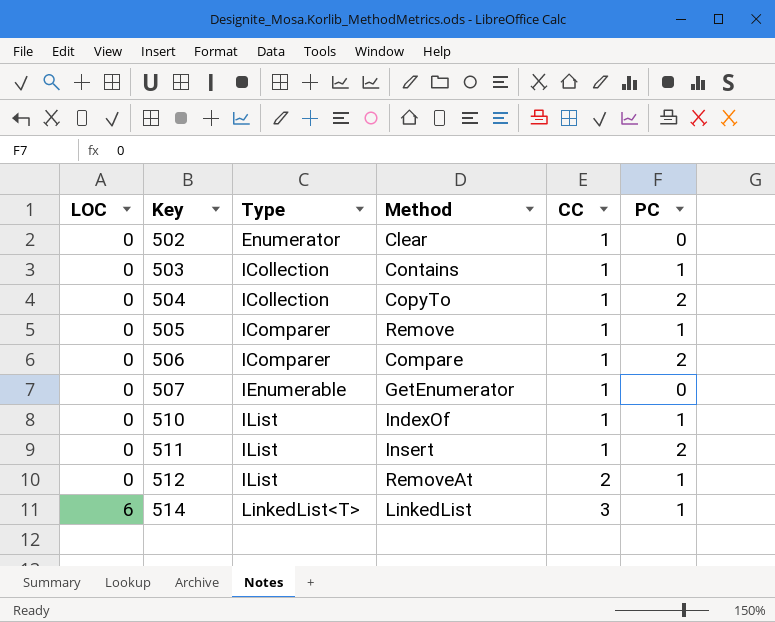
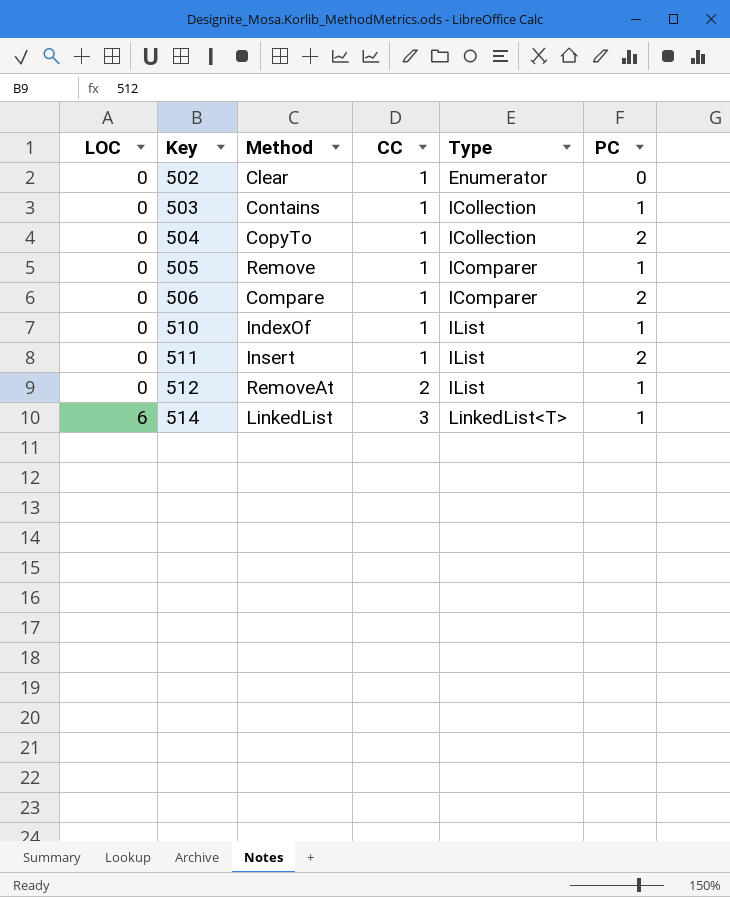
column Type | position: 3 -> 5
row 507: 0 | IEnumerable | GetEnumerator | 1 | 0 -> none

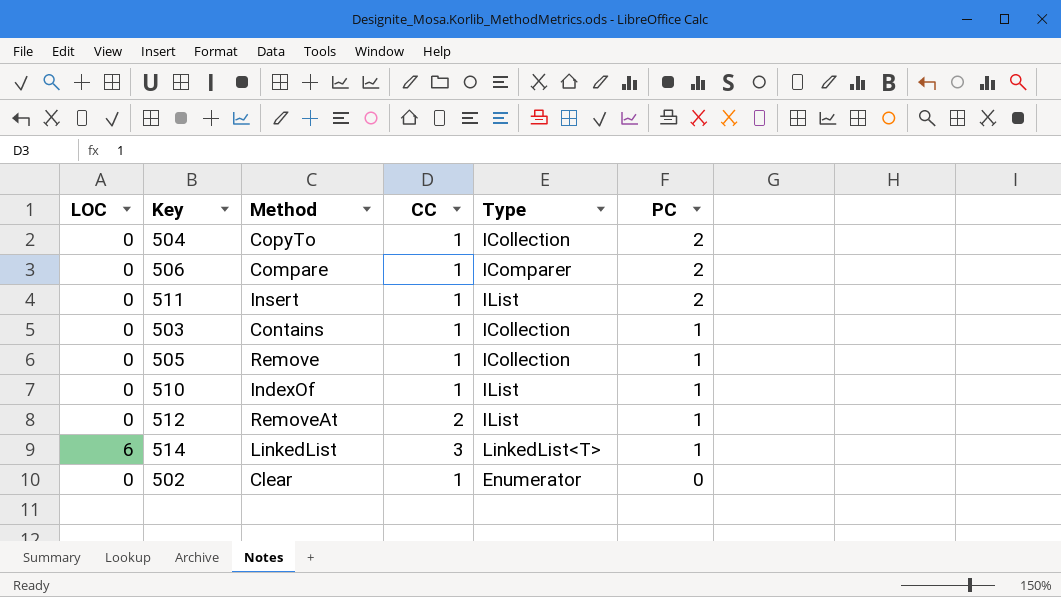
row order: LOC ascending -> PC descending
505 | Type: IComparer -> ICollection

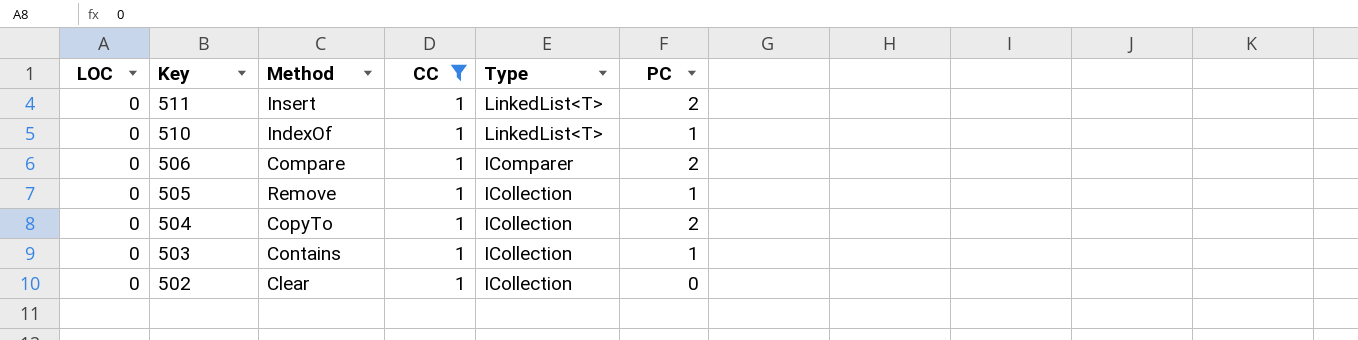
filter: none -> CC = 1
row order: PC descending -> Key descending
511 | Type: IList -> LinkedList<T>
510 | Type: IList -> LinkedList<T>
502 | Type: Enumerator -> ICollection

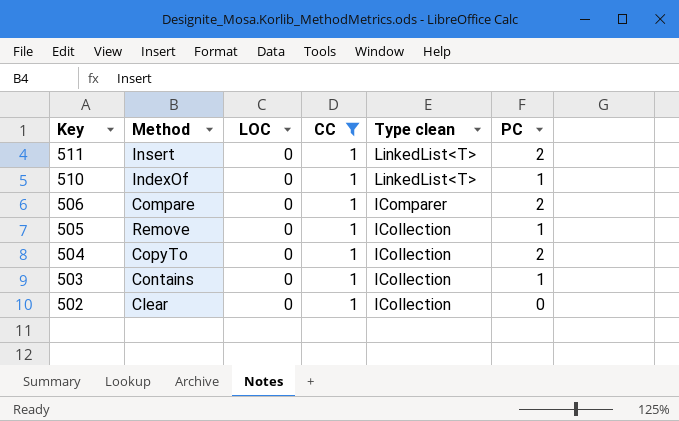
column LOC | position: 1 -> 3
column name: Type -> Type clean

